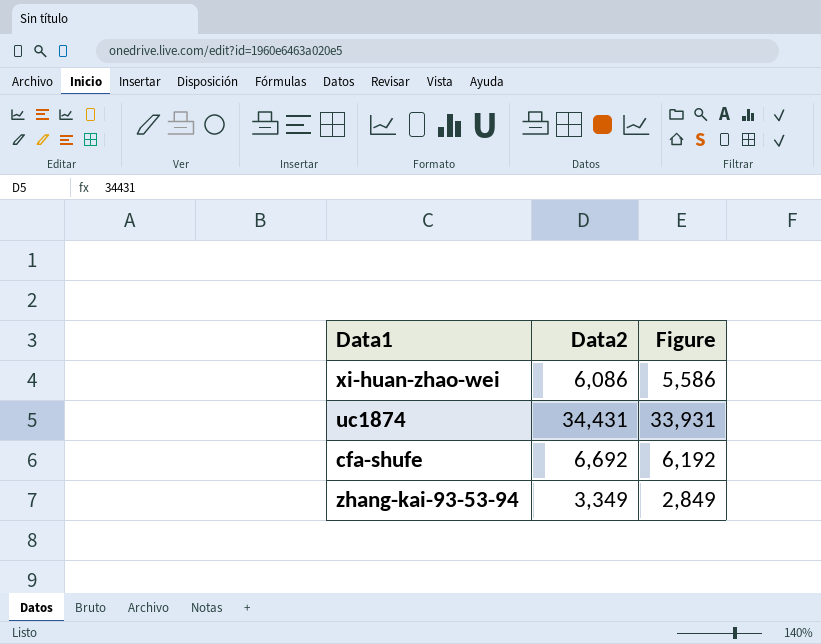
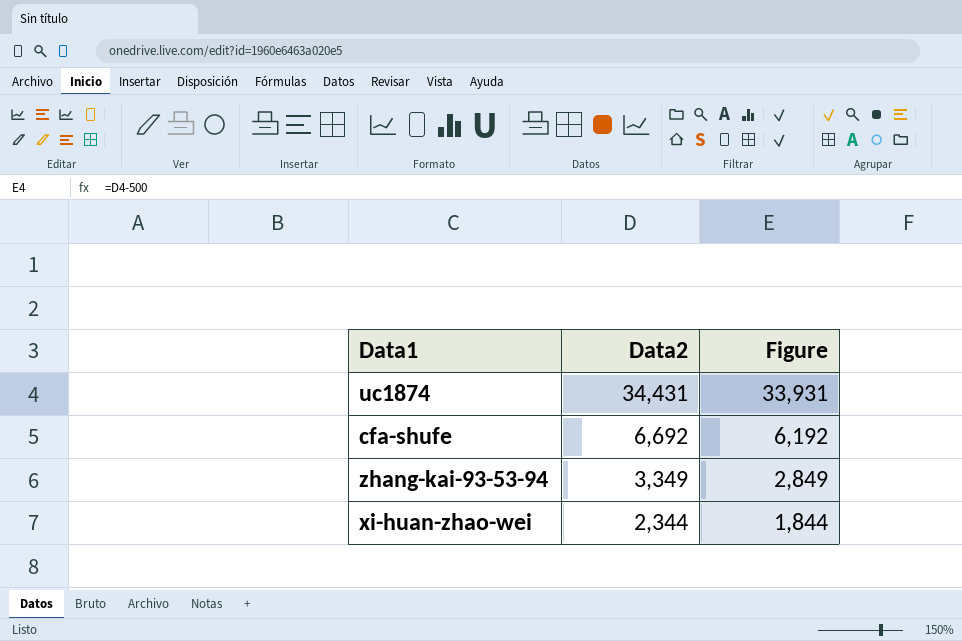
row order: none -> Data2 descending
xi-huan-zhao-wei | Data2: 6,086 -> 2,344
xi-huan-zhao-wei | Figure: 5,586 -> 1,844

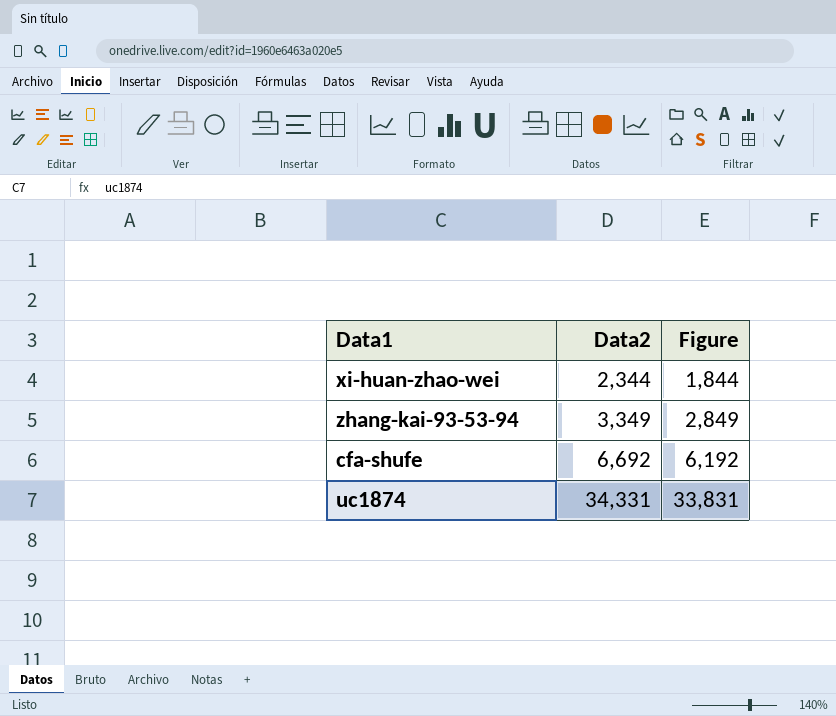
row order: Data2 descending -> Data2 ascending
uc1874 | Data2: 34,431 -> 34,331
uc1874 | Figure: 33,931 -> 33,831

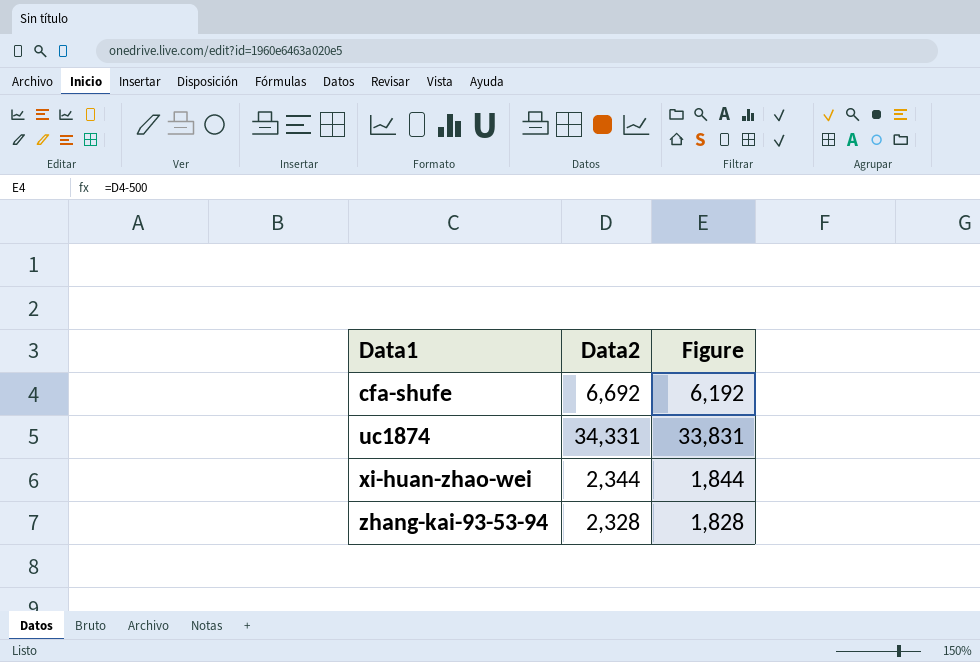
row order: Data2 ascending -> Data1 ascending
zhang-kai-93-53-94 | Data2: 3,349 -> 2,328
zhang-kai-93-53-94 | Figure: 2,849 -> 1,828

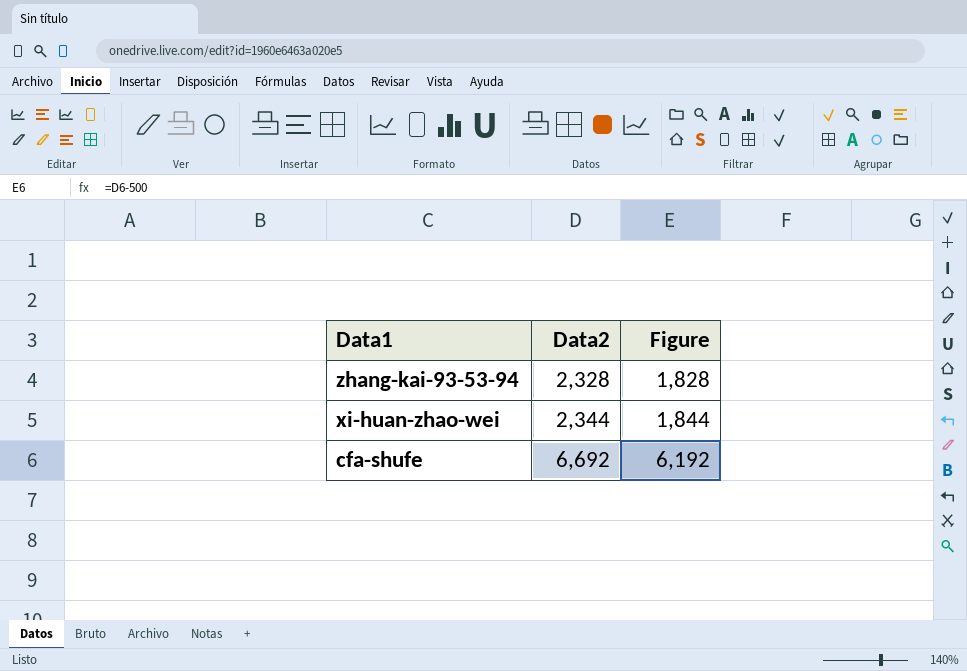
row order: Data1 ascending -> Data1 descending
row uc1874: 34,331 | 33,831 -> none

